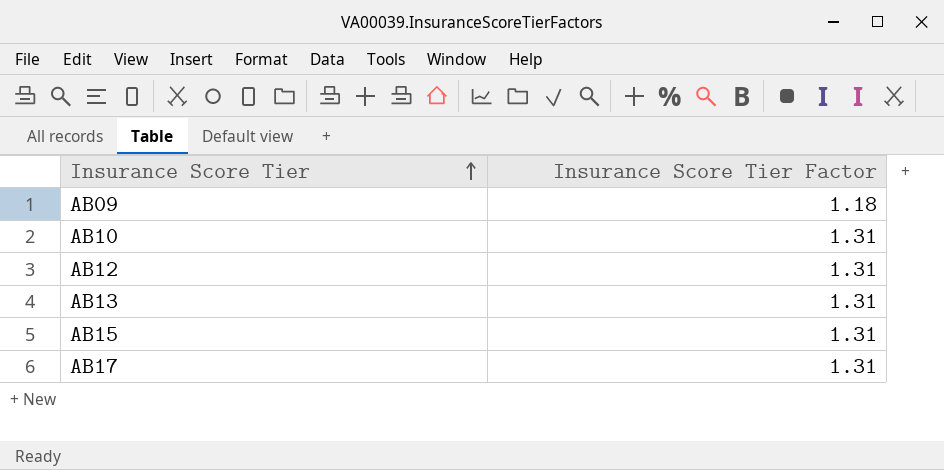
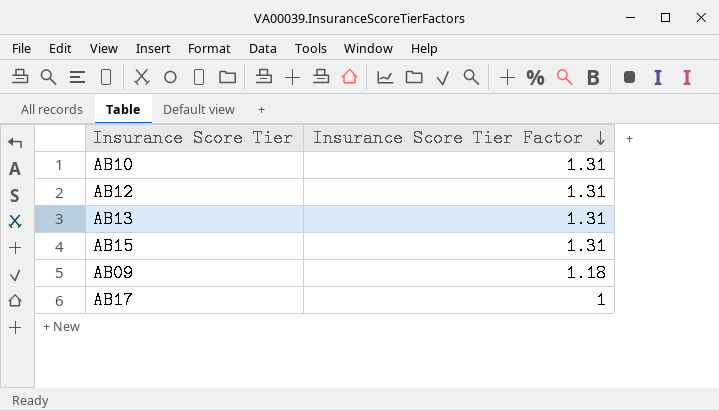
row order: Insurance Score Tier ascending -> Insurance Score Tier Factor descending
AB17 | Insurance Score Tier Factor: 1.31 -> 1

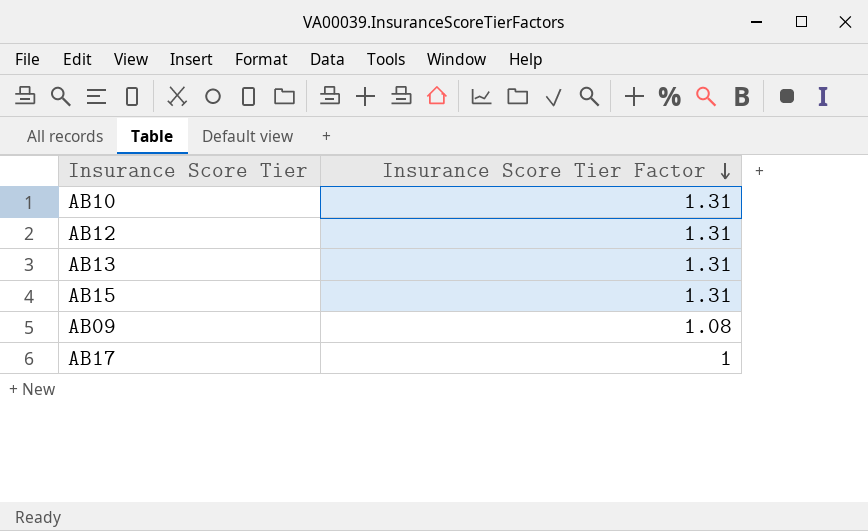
AB09 | Insurance Score Tier Factor: 1.18 -> 1.08

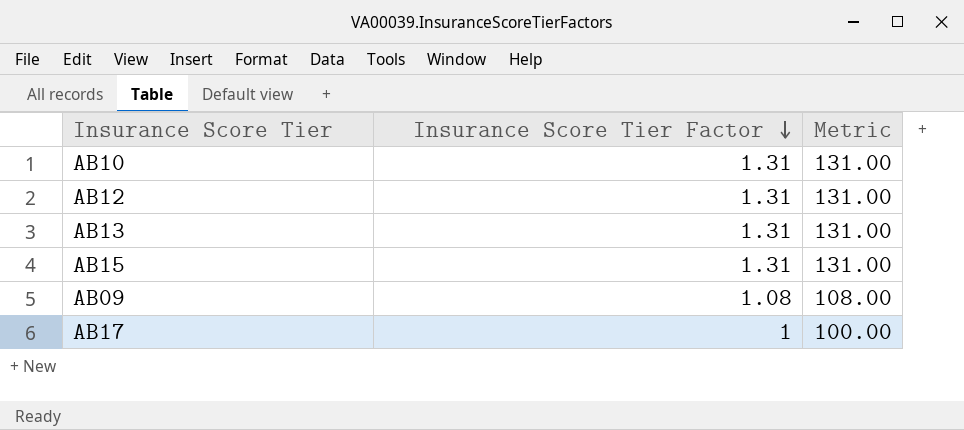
column Metric | formula: none -> [Insurance Score Tier Factor] * 100

